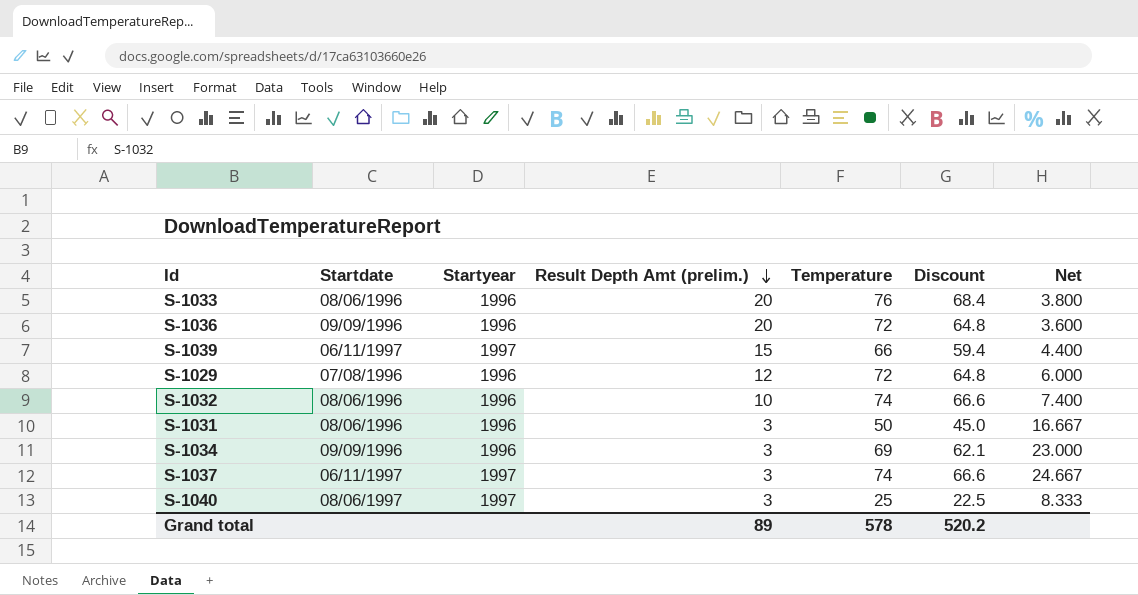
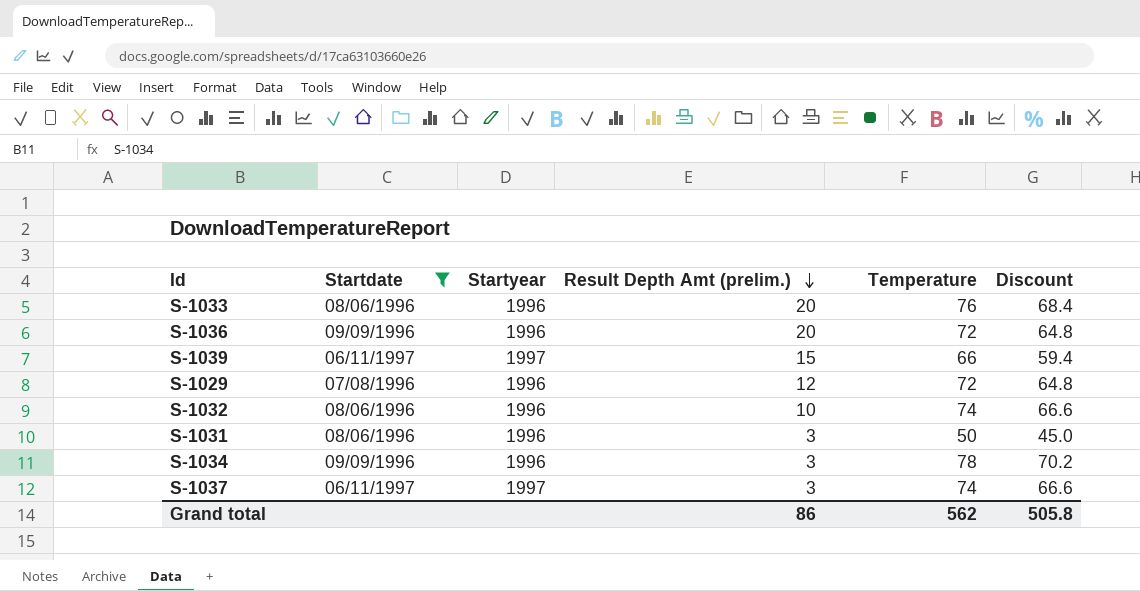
filter: none -> Startdate != 08/06/1997
column Net | formula: [Temperature] / [Result Depth Amt (prelim.)] -> none
S-1034 | Temperature: 69 -> 78
S-1034 | Discount: 62.1 -> 70.2
Grand total | Result Depth Amt (prelim.): 89 -> 86
Grand total | Temperature: 578 -> 562
Grand total | Discount: 520.2 -> 505.8

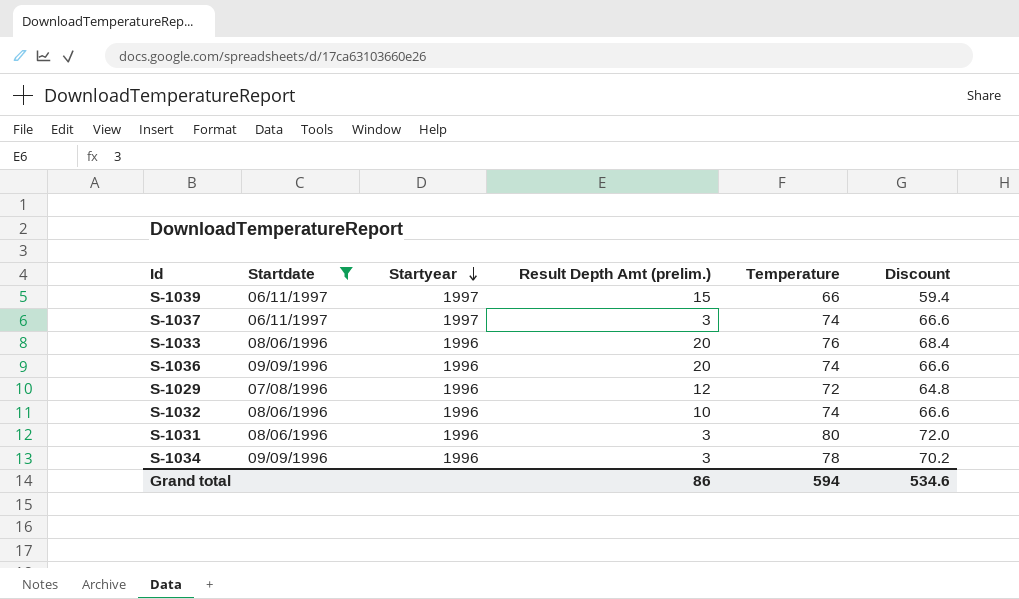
row order: Result Depth Amt (prelim.) descending -> Startyear descending
S-1036 | Temperature: 72 -> 74
S-1036 | Discount: 64.8 -> 66.6
S-1031 | Temperature: 50 -> 80
S-1031 | Discount: 45.0 -> 72.0
Grand total | Temperature: 562 -> 594
Grand total | Discount: 505.8 -> 534.6

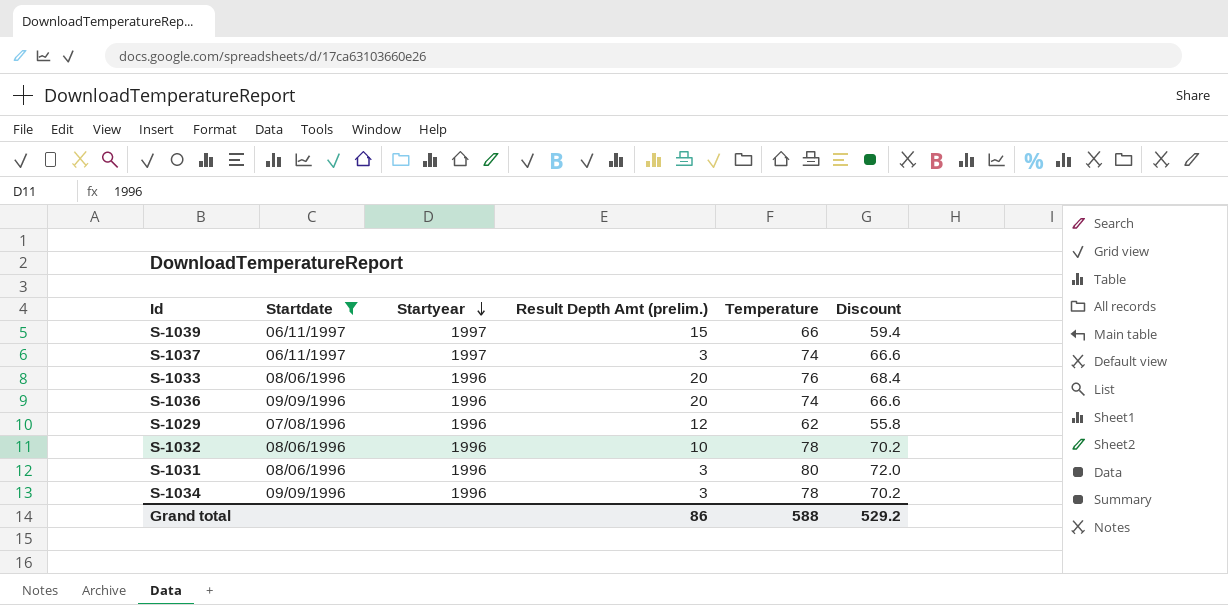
S-1029 | Temperature: 72 -> 62
S-1029 | Discount: 64.8 -> 55.8
S-1032 | Temperature: 74 -> 78
S-1032 | Discount: 66.6 -> 70.2
Grand total | Temperature: 594 -> 588
Grand total | Discount: 534.6 -> 529.2

